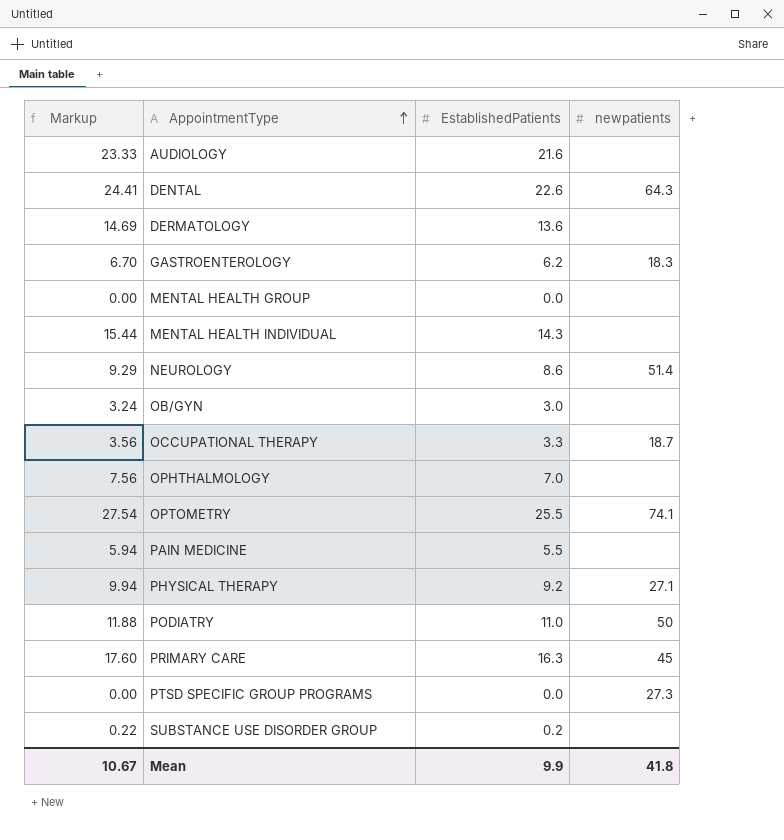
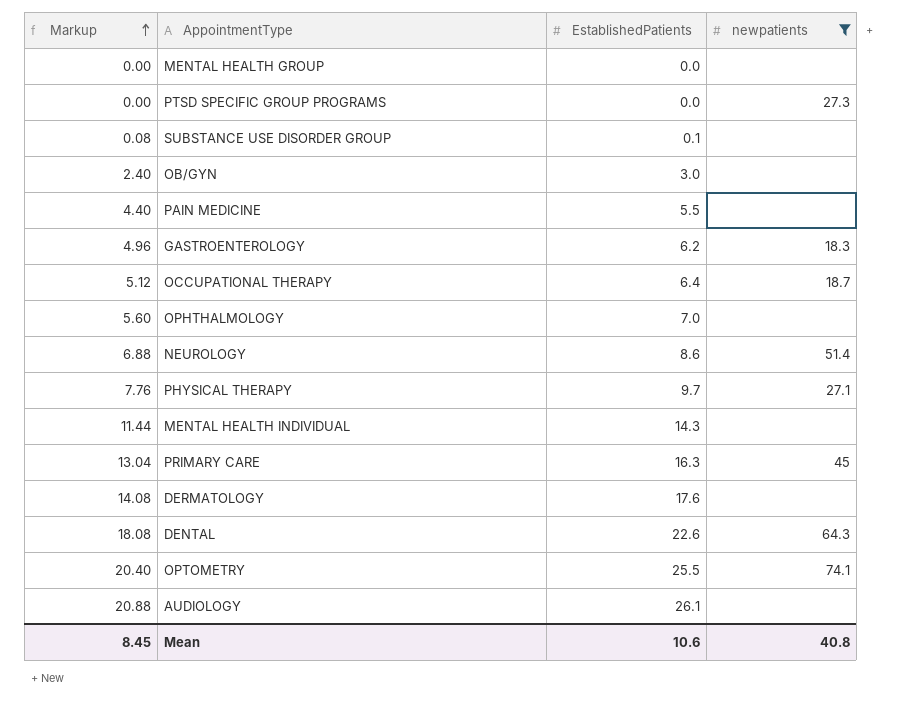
filter: none -> newpatients != 50
row order: AppointmentType ascending -> Markup ascending
column Markup | formula: [EstablishedPatients] * 1.08 -> [EstablishedPatients] * 0.8
SUBSTANCE USE DISORDER GROUP | EstablishedPatients: 0.2 -> 0.1
OCCUPATIONAL THERAPY | EstablishedPatients: 3.3 -> 6.4
PHYSICAL THERAPY | EstablishedPatients: 9.2 -> 9.7
DERMATOLOGY | EstablishedPatients: 13.6 -> 17.6
AUDIOLOGY | EstablishedPatients: 21.6 -> 26.1
Mean | Markup: 10.67 -> 8.45
Mean | EstablishedPatients: 9.9 -> 10.6
Mean | newpatients: 41.8 -> 40.8

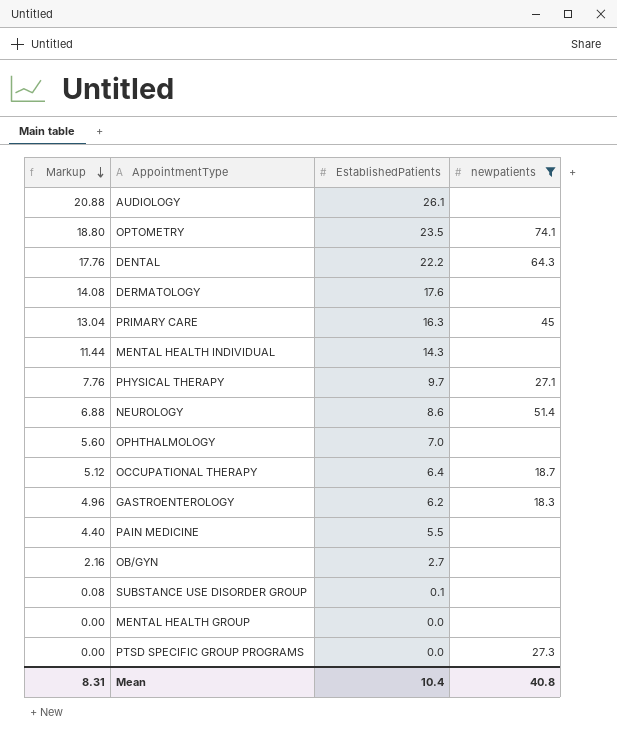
row order: Markup ascending -> Markup descending
OPTOMETRY | Markup: 20.40 -> 18.80
OPTOMETRY | EstablishedPatients: 25.5 -> 23.5
DENTAL | Markup: 18.08 -> 17.76
DENTAL | EstablishedPatients: 22.6 -> 22.2
OB/GYN | Markup: 2.40 -> 2.16
OB/GYN | EstablishedPatients: 3.0 -> 2.7
Mean | Markup: 8.45 -> 8.31
Mean | EstablishedPatients: 10.6 -> 10.4

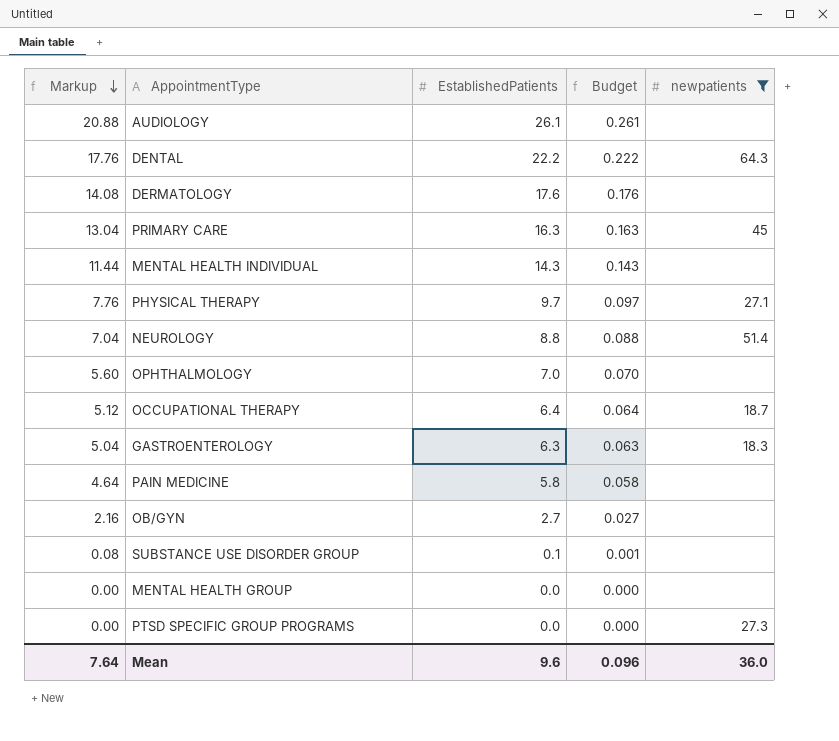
column Budget | formula: none -> [EstablishedPatients] * 0.01
row OPTOMETRY: 18.80 | 23.5 | 74.1 -> none
NEUROLOGY | Markup: 6.88 -> 7.04
NEUROLOGY | EstablishedPatients: 8.6 -> 8.8
GASTROENTEROLOGY | Markup: 4.96 -> 5.04
GASTROENTEROLOGY | EstablishedPatients: 6.2 -> 6.3
PAIN MEDICINE | Markup: 4.40 -> 4.64
PAIN MEDICINE | EstablishedPatients: 5.5 -> 5.8
Mean | Markup: 8.31 -> 7.64
Mean | EstablishedPatients: 10.4 -> 9.6
Mean | newpatients: 40.8 -> 36.0

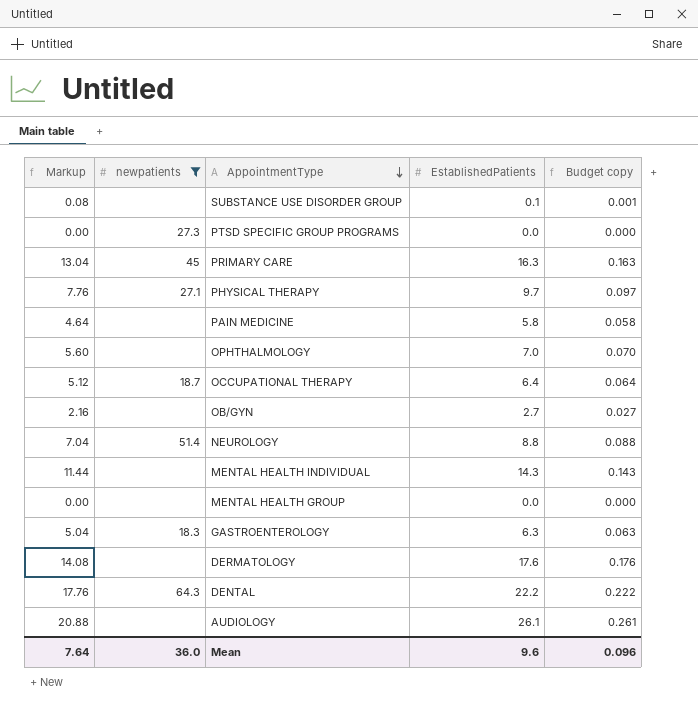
row order: Markup descending -> AppointmentType descending
column newpatients | position: 5 -> 2
column name: Budget -> Budget copy

